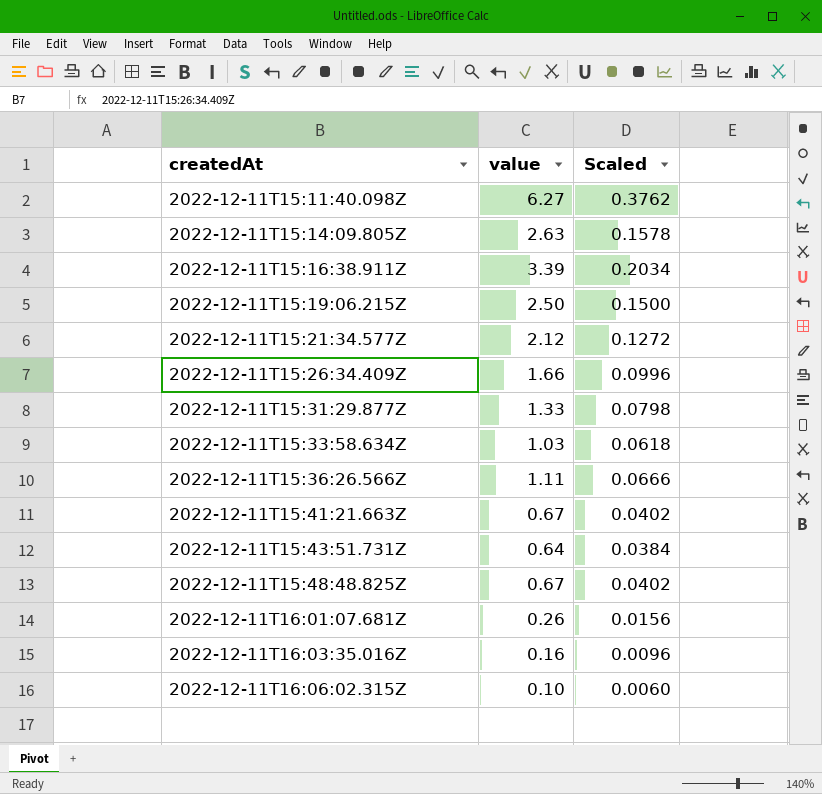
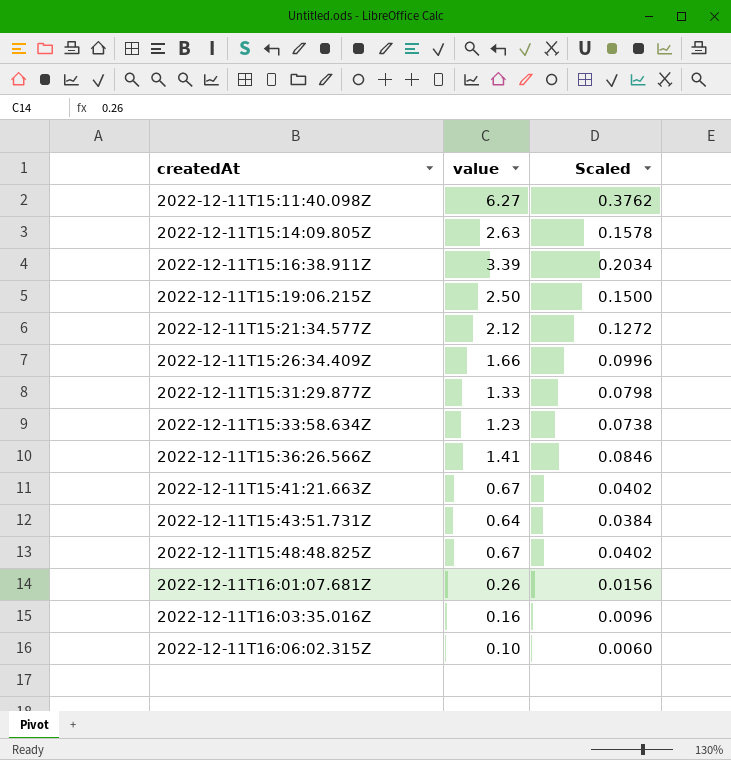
2022-12-11T15:33:58.634Z | value: 1.03 -> 1.23
2022-12-11T15:33:58.634Z | Scaled: 0.0618 -> 0.0738
2022-12-11T15:36:26.566Z | value: 1.11 -> 1.41
2022-12-11T15:36:26.566Z | Scaled: 0.0666 -> 0.0846

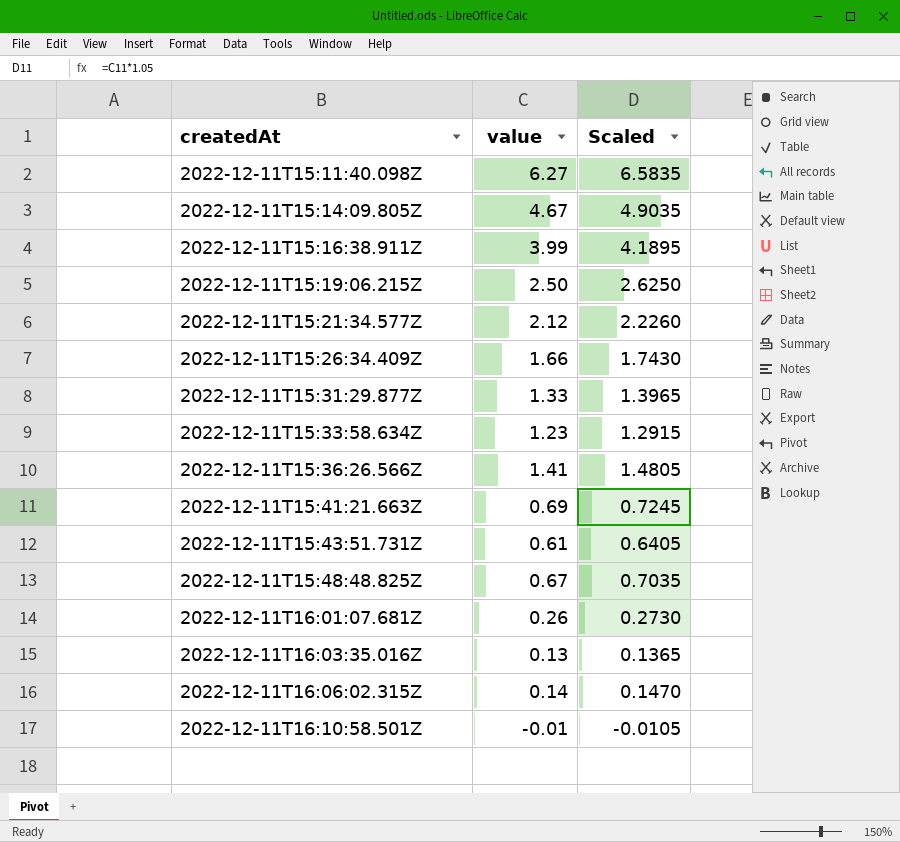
column Scaled | formula: [value] * 0.06 -> [value] * 1.05
2022-12-11T15:14:09.805Z | value: 2.63 -> 4.67
2022-12-11T15:16:38.911Z | value: 3.39 -> 3.99
2022-12-11T15:41:21.663Z | value: 0.67 -> 0.69
2022-12-11T15:43:51.731Z | value: 0.64 -> 0.61
2022-12-11T16:03:35.016Z | value: 0.16 -> 0.13
2022-12-11T16:06:02.315Z | value: 0.10 -> 0.14
row 2022-12-11T16:10:58.501Z: none -> -0.01 | -0.0105

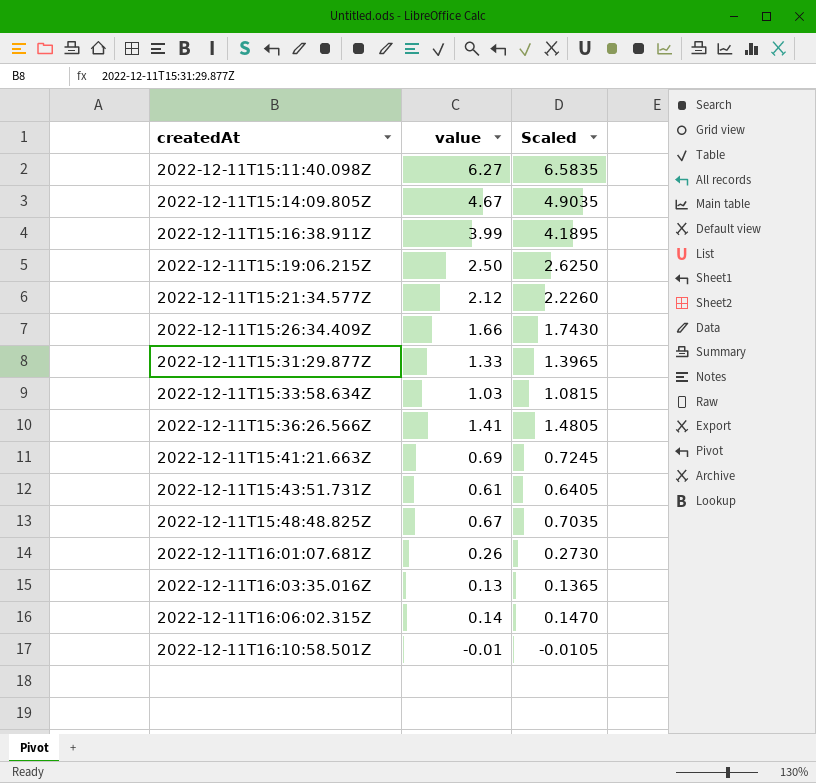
2022-12-11T15:33:58.634Z | value: 1.23 -> 1.03
2022-12-11T15:33:58.634Z | Scaled: 1.2915 -> 1.0815

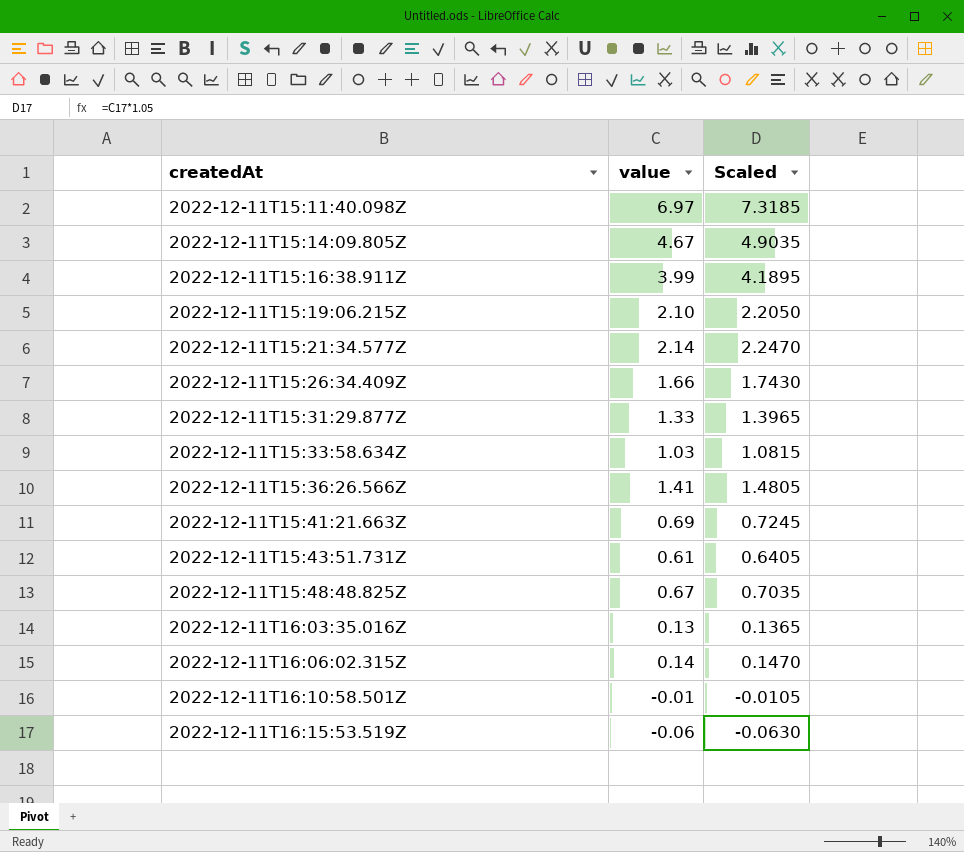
row 2022-12-11T16:01:07.681Z: 0.26 | 0.2730 -> none
2022-12-11T15:11:40.098Z | value: 6.27 -> 6.97
2022-12-11T15:11:40.098Z | Scaled: 6.5835 -> 7.3185
2022-12-11T15:19:06.215Z | value: 2.50 -> 2.10
2022-12-11T15:19:06.215Z | Scaled: 2.6250 -> 2.2050
2022-12-11T15:21:34.577Z | value: 2.12 -> 2.14
2022-12-11T15:21:34.577Z | Scaled: 2.2260 -> 2.2470
row 2022-12-11T16:15:53.519Z: none -> -0.06 | -0.0630

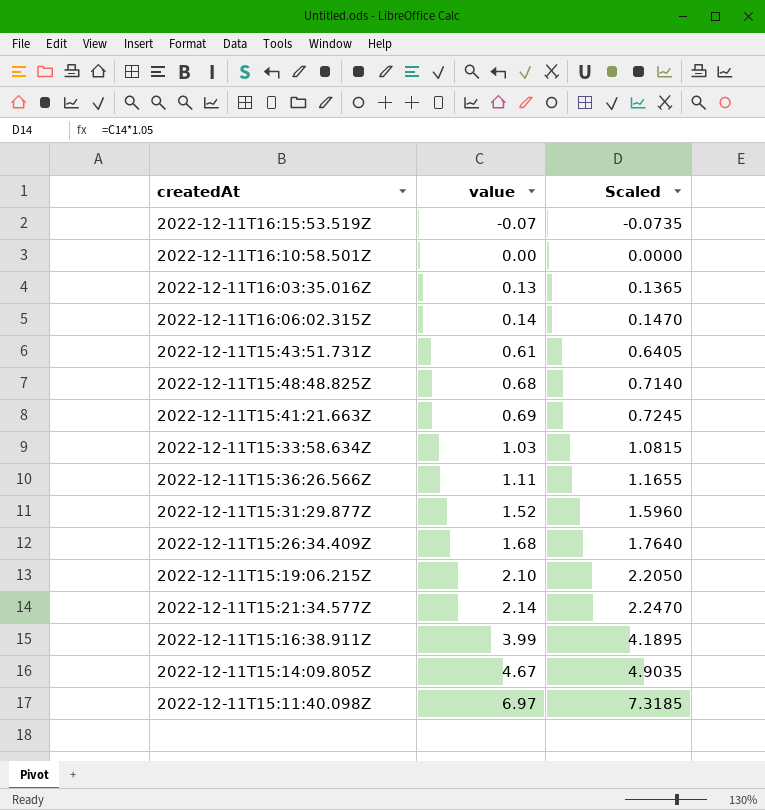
row order: createdAt ascending -> value ascending
2022-12-11T16:15:53.519Z | value: -0.06 -> -0.07
2022-12-11T16:15:53.519Z | Scaled: -0.0630 -> -0.0735
2022-12-11T16:10:58.501Z | value: -0.01 -> 0.00
2022-12-11T16:10:58.501Z | Scaled: -0.0105 -> 0.0000
2022-12-11T15:48:48.825Z | value: 0.67 -> 0.68
2022-12-11T15:48:48.825Z | Scaled: 0.7035 -> 0.7140
2022-12-11T15:36:26.566Z | value: 1.41 -> 1.11
2022-12-11T15:36:26.566Z | Scaled: 1.4805 -> 1.1655
2022-12-11T15:31:29.877Z | value: 1.33 -> 1.52
2022-12-11T15:31:29.877Z | Scaled: 1.3965 -> 1.5960
2022-12-11T15:26:34.409Z | value: 1.66 -> 1.68
2022-12-11T15:26:34.409Z | Scaled: 1.7430 -> 1.7640

